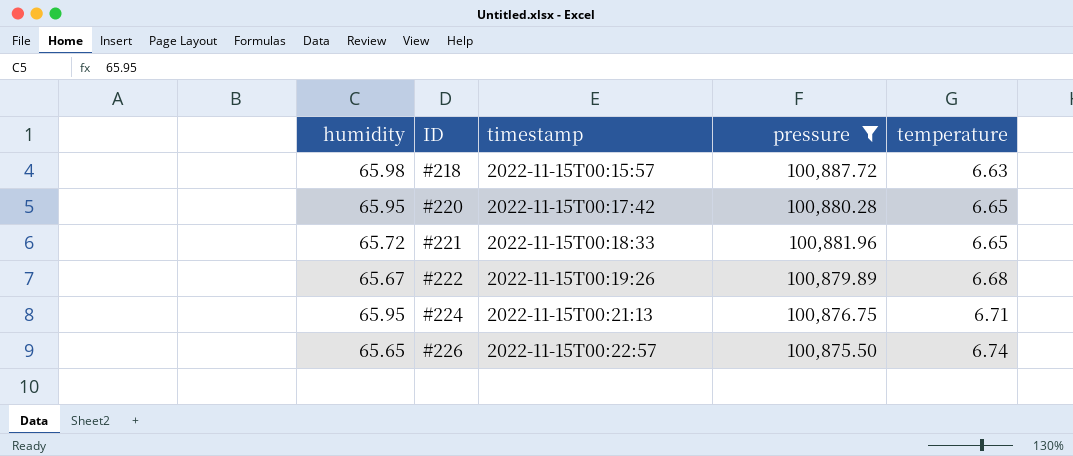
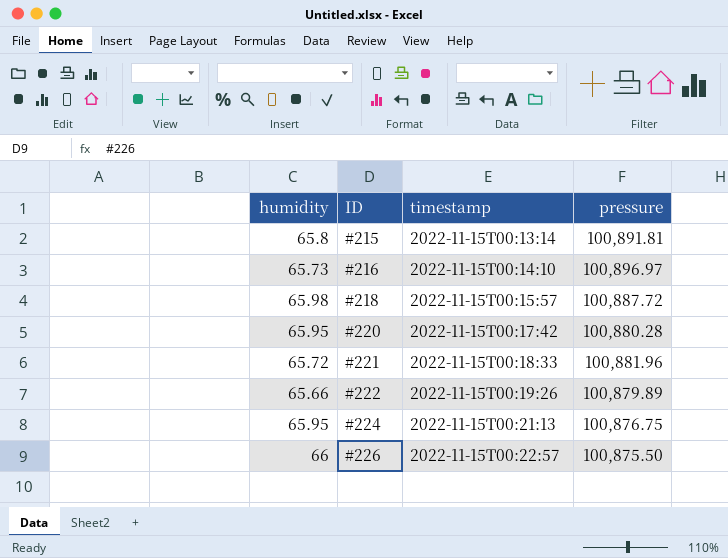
filter: pressure <= 100,887.72 -> none
column temperature | position: 5 -> none
#222 | humidity: 65.67 -> 65.66
#226 | humidity: 65.65 -> 66

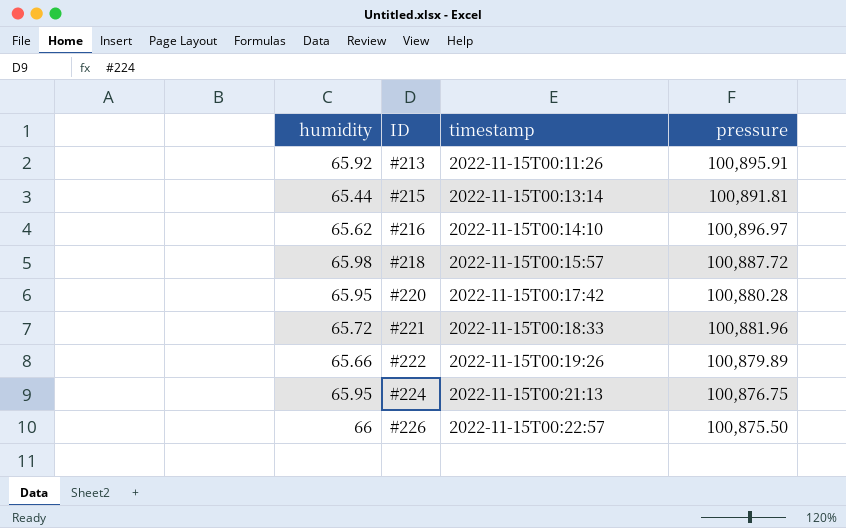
row #213: none -> 65.92 | 2022-11-15T00:11:26 | 100,895.91
#215 | humidity: 65.8 -> 65.44
#216 | humidity: 65.73 -> 65.62

